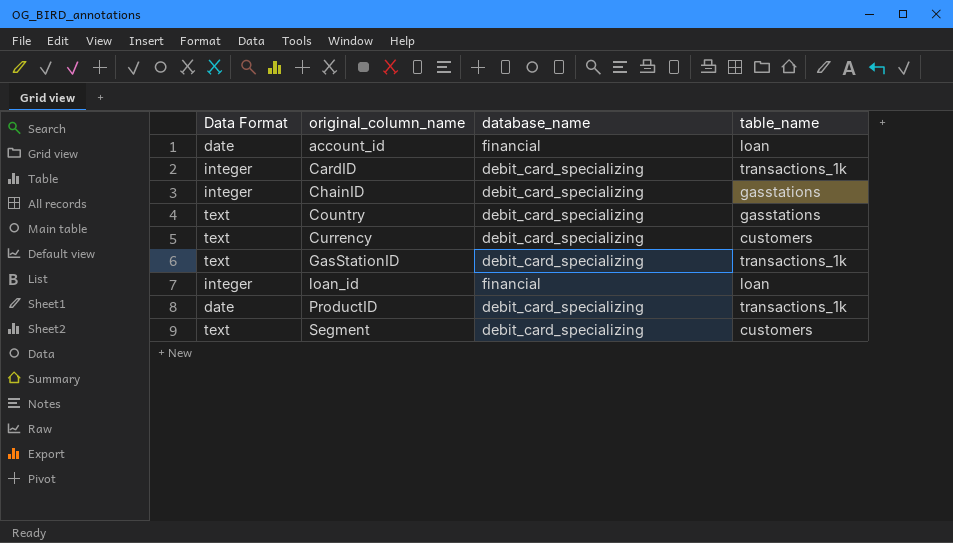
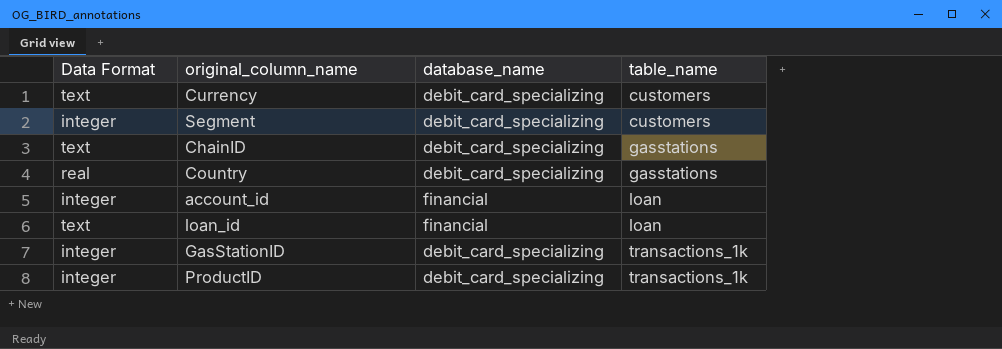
row order: original_column_name ascending -> table_name ascending
row CardID: integer | debit_card_specializing | transactions_1k -> none
Segment | Data Format: text -> integer
ChainID | Data Format: integer -> text
Country | Data Format: text -> real
account_id | Data Format: date -> integer
loan_id | Data Format: integer -> text
GasStationID | Data Format: text -> integer
ProductID | Data Format: date -> integer

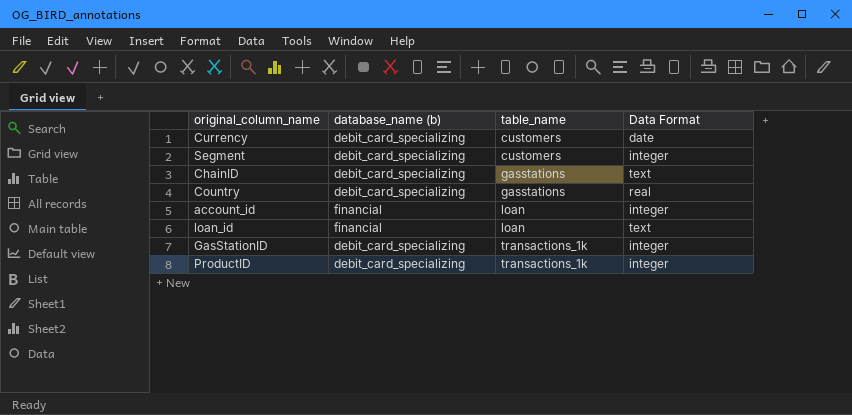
column name: database_name -> database_name (b)
column Data Format | position: 1 -> 4
Currency | Data Format: text -> date

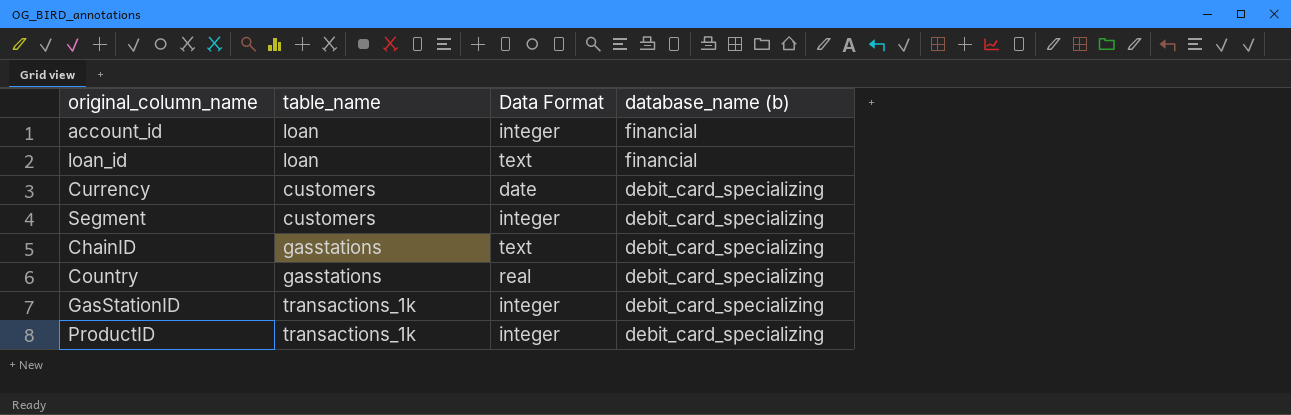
row order: table_name ascending -> database_name (b) descending
column database_name (b) | position: 2 -> 4

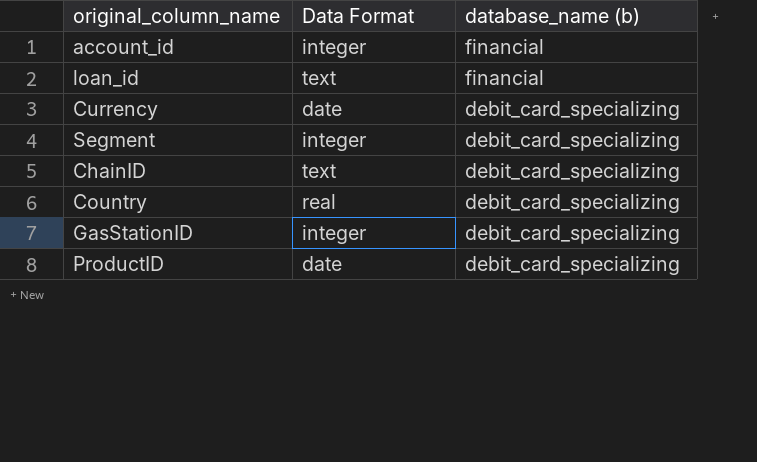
column table_name | position: 2 -> none
ProductID | Data Format: integer -> date

